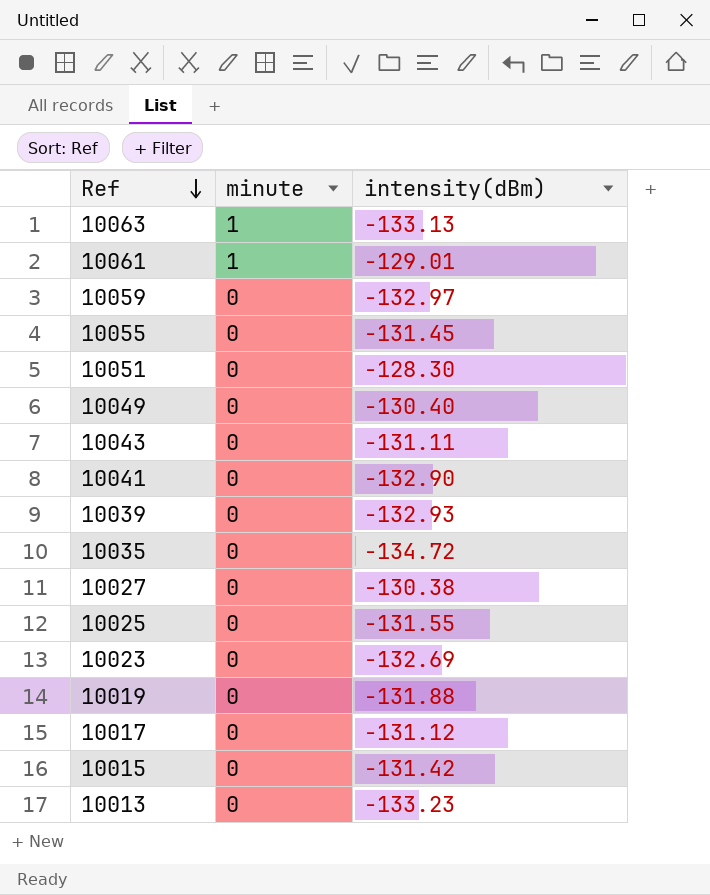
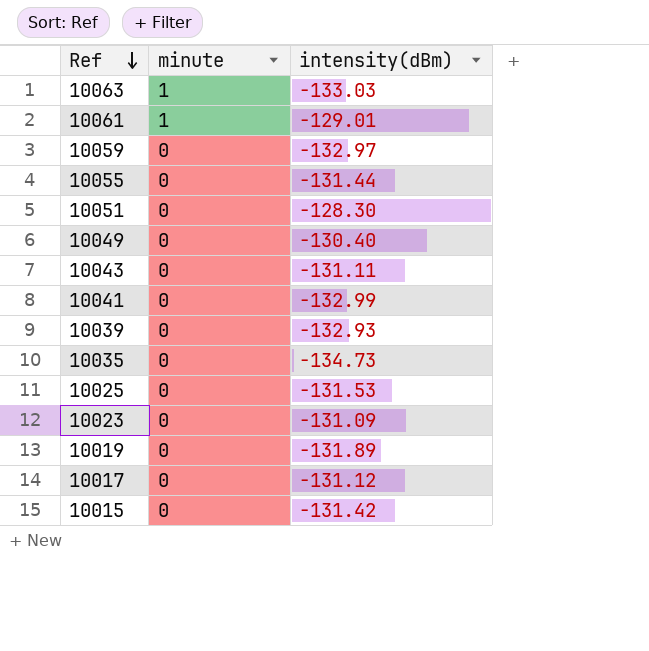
row 10027: 0 | -130.38 -> none
row 10013: 0 | -133.23 -> none
10063 | intensity(dBm): -133.13 -> -133.03
10055 | intensity(dBm): -131.45 -> -131.44
10041 | intensity(dBm): -132.90 -> -132.99
10035 | intensity(dBm): -134.72 -> -134.73
10025 | intensity(dBm): -131.55 -> -131.53
10023 | intensity(dBm): -132.69 -> -131.09
10019 | intensity(dBm): -131.88 -> -131.89

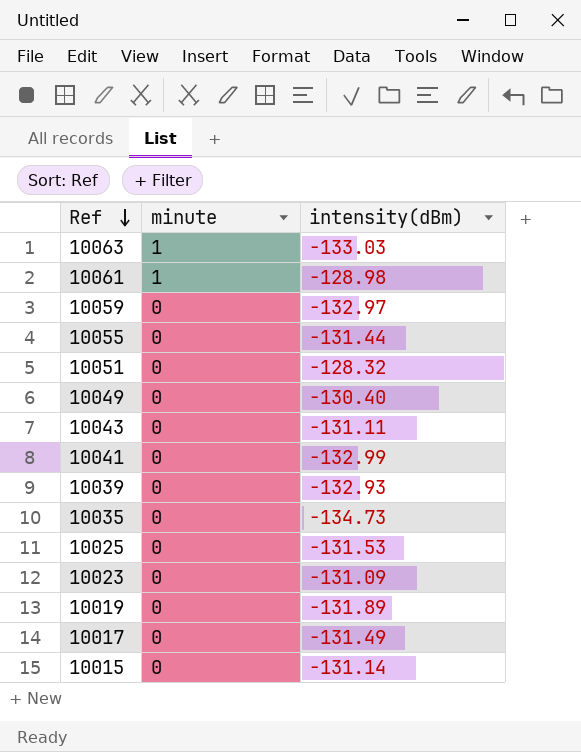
10061 | intensity(dBm): -129.01 -> -128.98
10051 | intensity(dBm): -128.30 -> -128.32
10017 | intensity(dBm): -131.12 -> -131.49
10015 | intensity(dBm): -131.42 -> -131.14

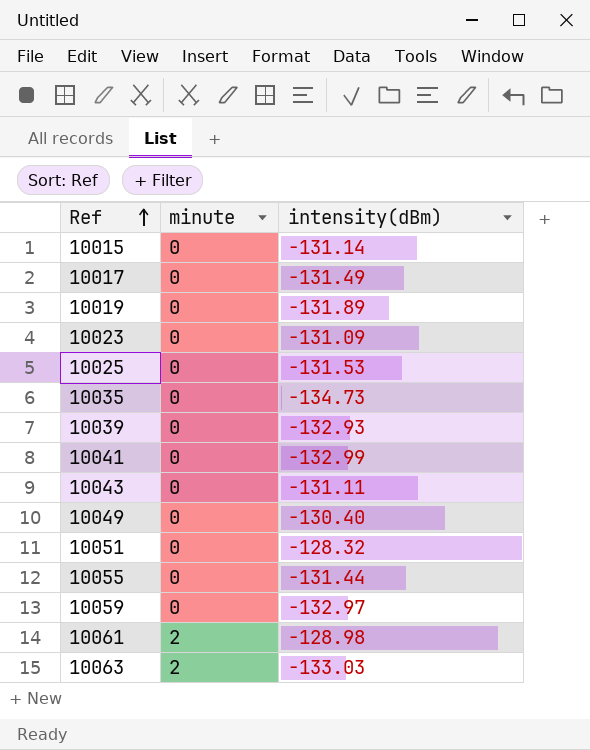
row order: Ref descending -> Ref ascending
10061 | minute: 1 -> 2
10063 | minute: 1 -> 2

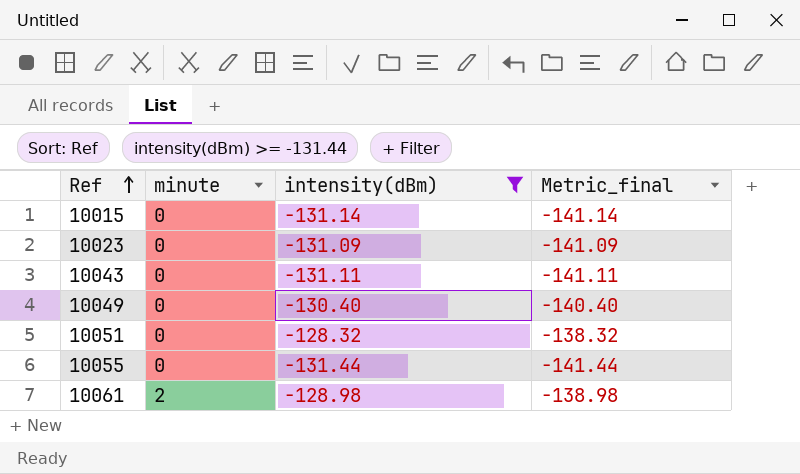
filter: none -> intensity(dBm) >= -131.44
column Metric_final | formula: none -> [intensity(dBm)] - 10

